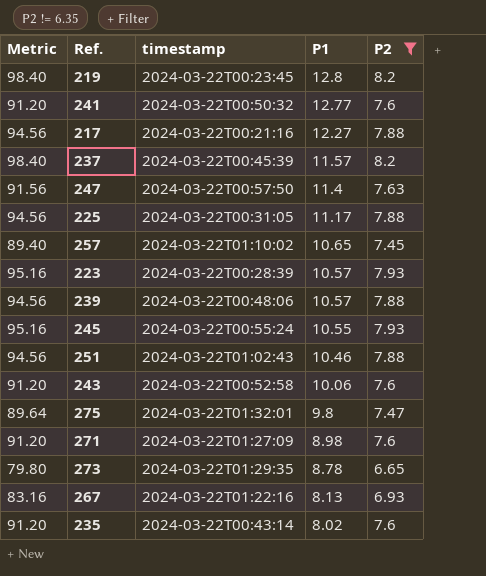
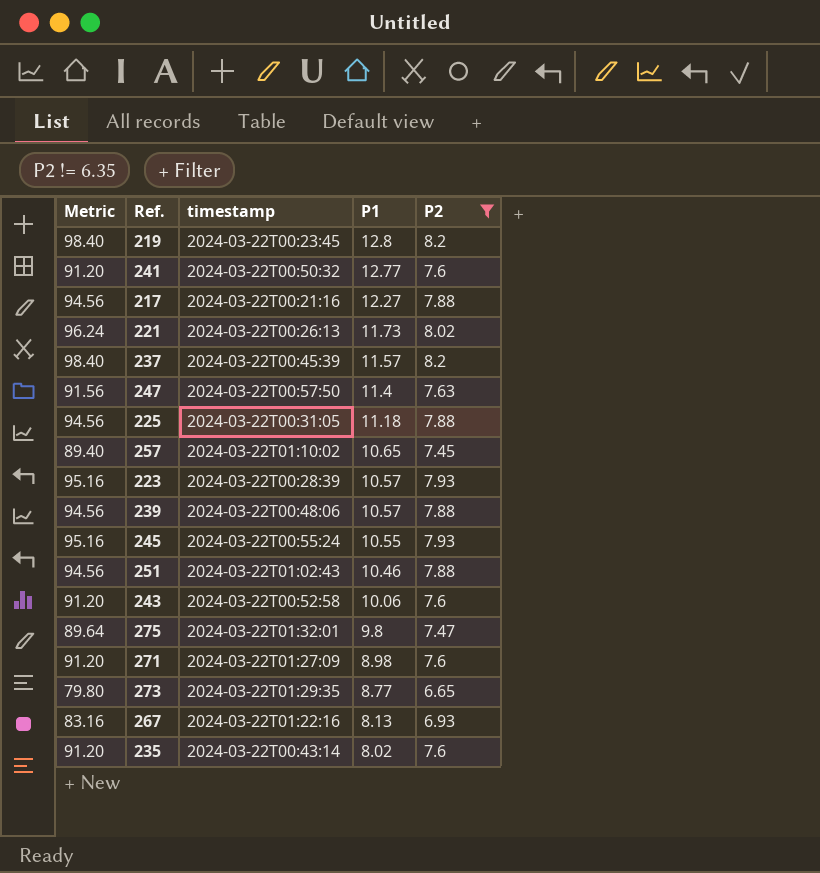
row 221: none -> 96.24 | 2024-03-22T00:26:13 | 11.73 | 8.02
225 | P1: 11.17 -> 11.18
273 | P1: 8.78 -> 8.77

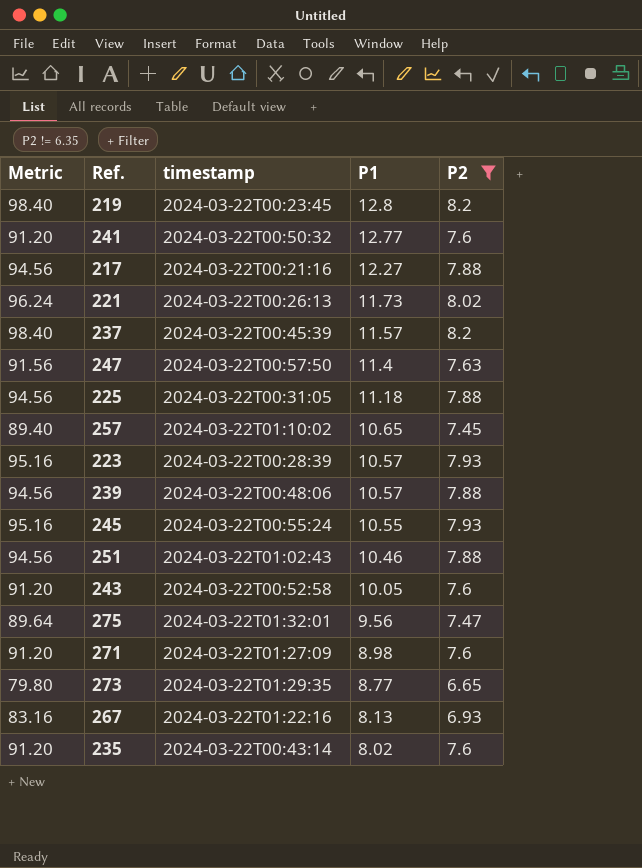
243 | P1: 10.06 -> 10.05
275 | P1: 9.8 -> 9.56

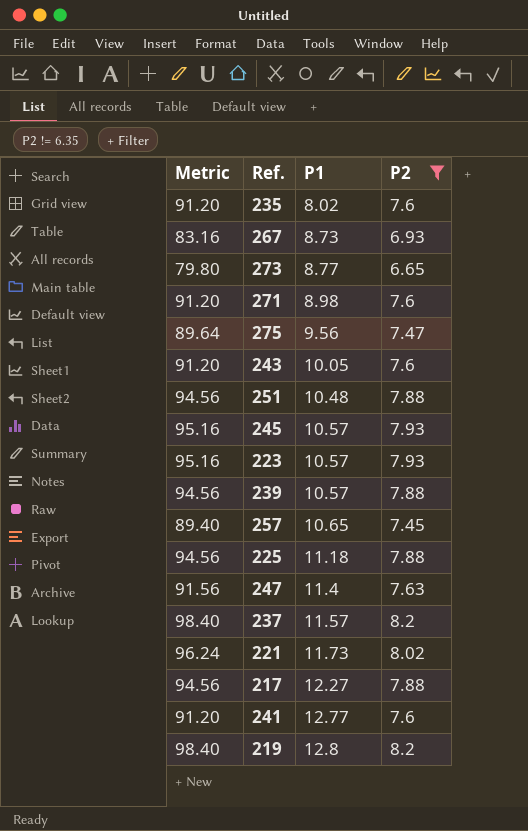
row order: P1 descending -> P1 ascending
column timestamp | position: 3 -> none
267 | P1: 8.13 -> 8.73
251 | P1: 10.46 -> 10.48
245 | P1: 10.55 -> 10.57

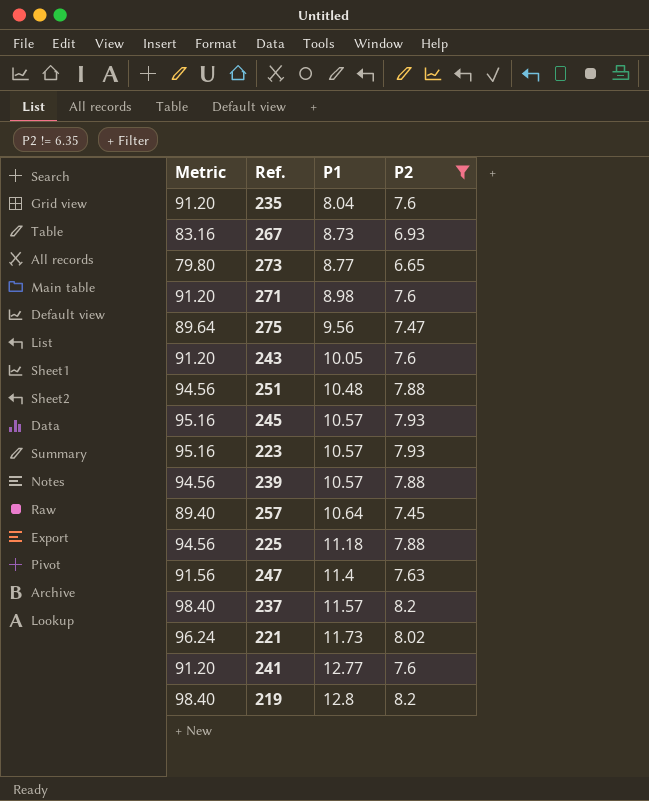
row 217: 94.56 | 12.27 | 7.88 -> none
235 | P1: 8.02 -> 8.04
257 | P1: 10.65 -> 10.64

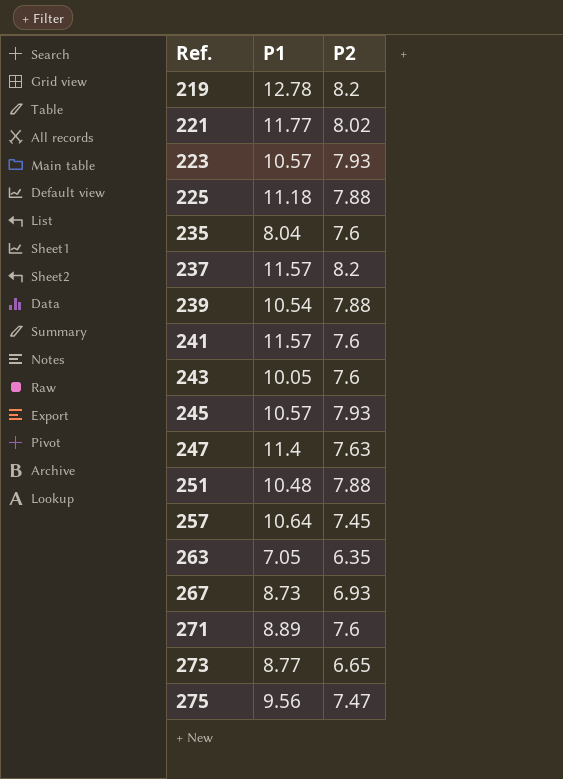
filter: P2 != 6.35 -> none
row order: P1 ascending -> Ref. ascending
column Metric | formula: [P2] * 12 -> none
219 | P1: 12.8 -> 12.78
221 | P1: 11.73 -> 11.77
239 | P1: 10.57 -> 10.54
241 | P1: 12.77 -> 11.57
271 | P1: 8.98 -> 8.89

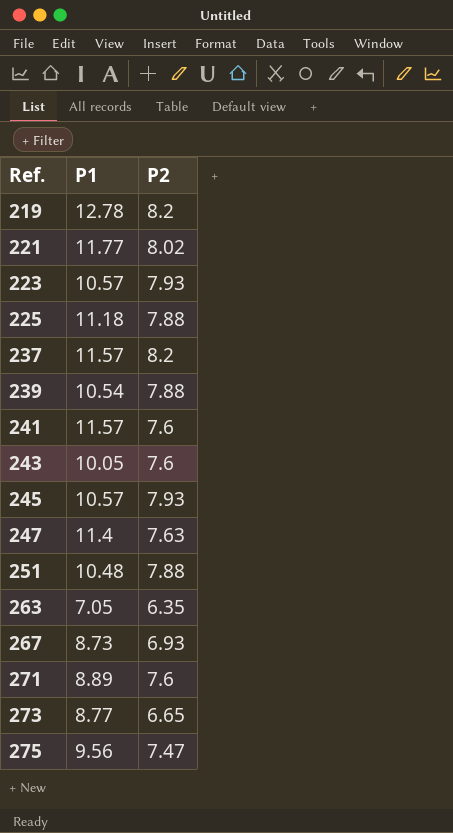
row 235: 8.04 | 7.6 -> none
row 257: 10.64 | 7.45 -> none

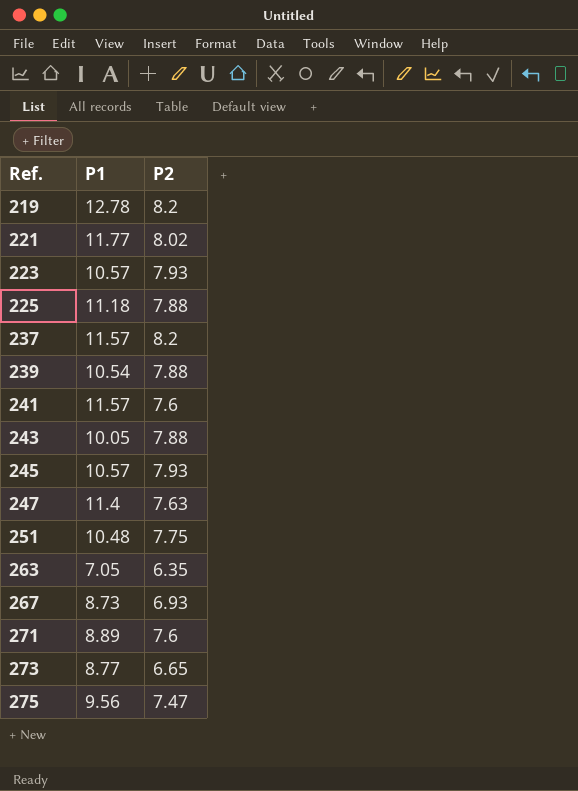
243 | P2: 7.6 -> 7.88
251 | P2: 7.88 -> 7.75

